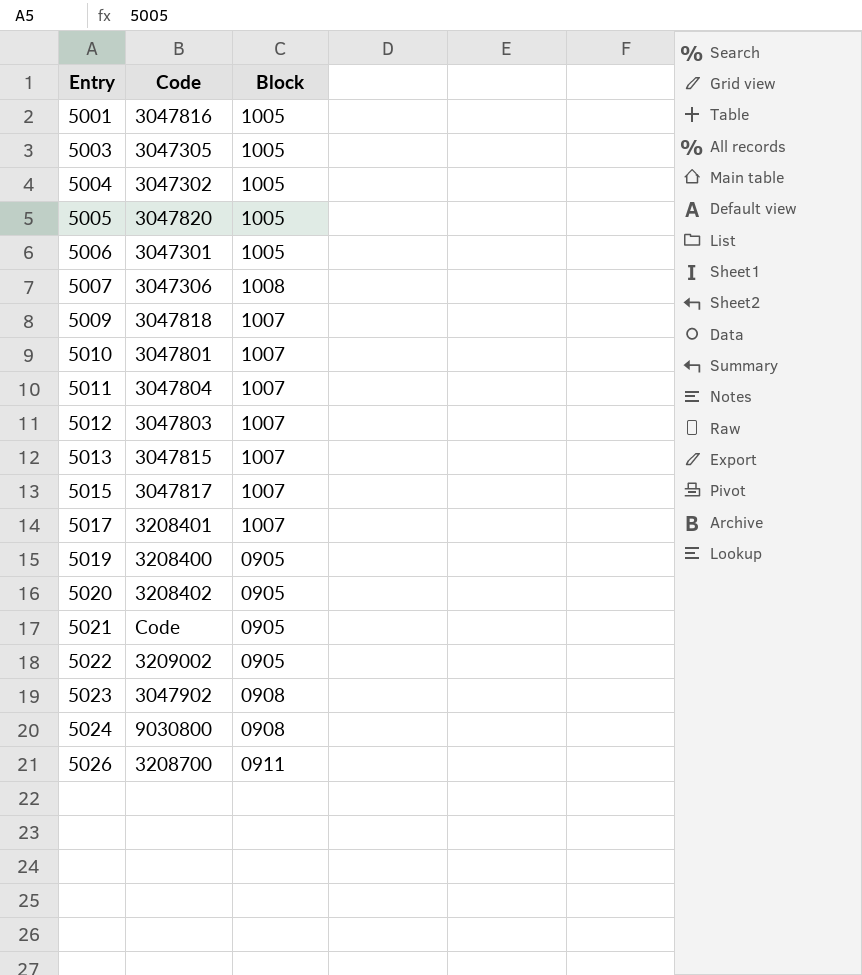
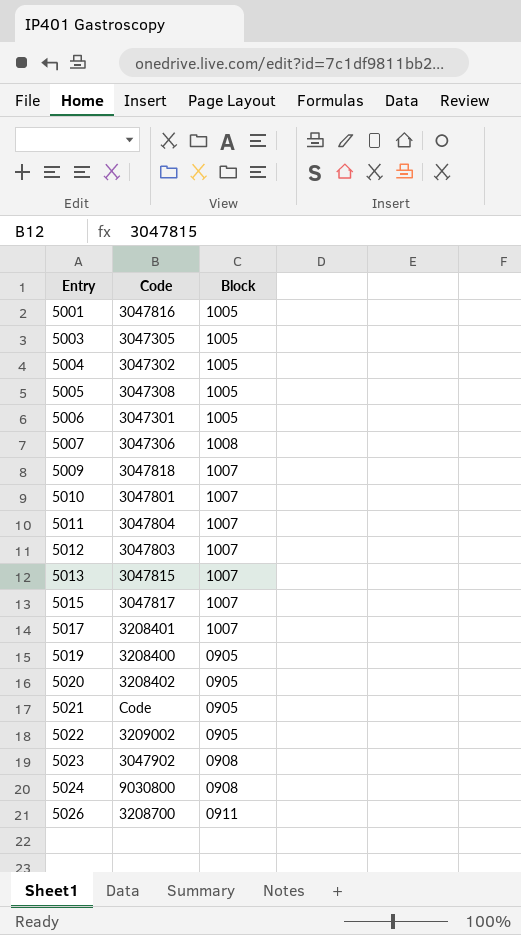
5005 | Code: 3047820 -> 3047308

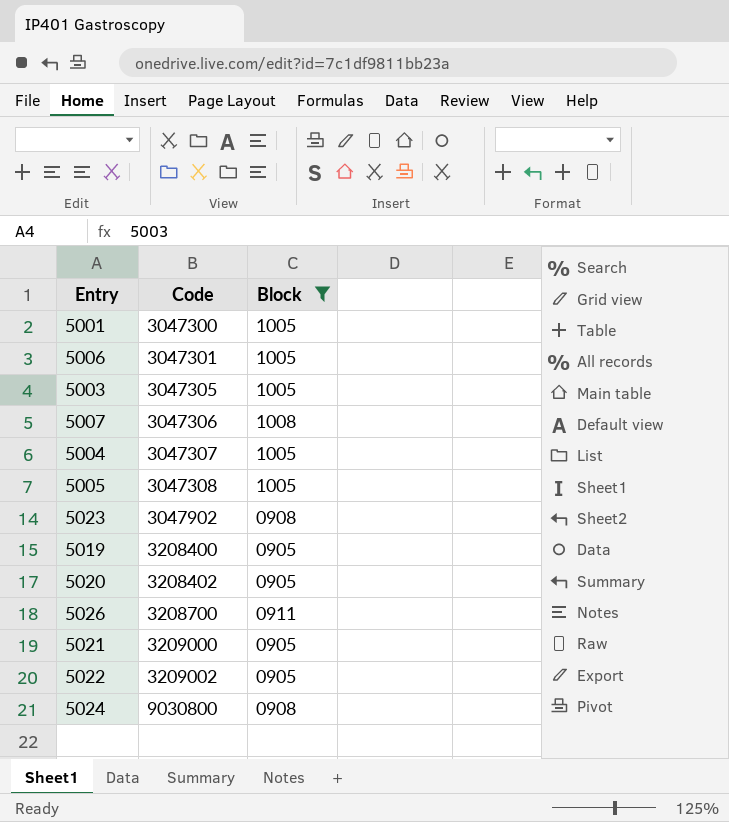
filter: none -> Block != 1007
row order: Entry ascending -> Code ascending
5001 | Code: 3047816 -> 3047300
5004 | Code: 3047302 -> 3047307
5021 | Code: Code -> 3209000

